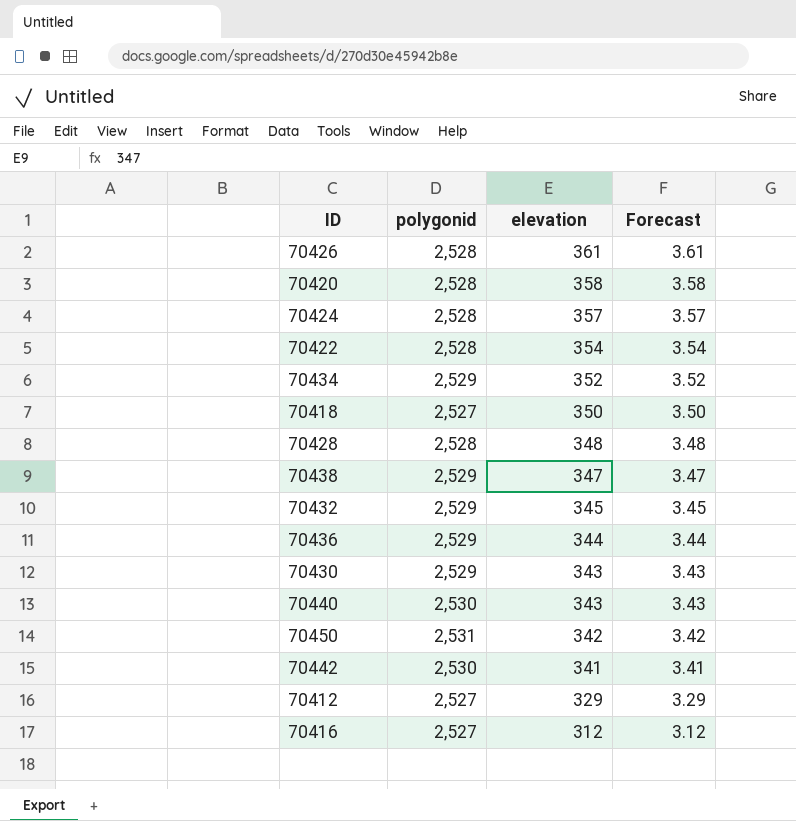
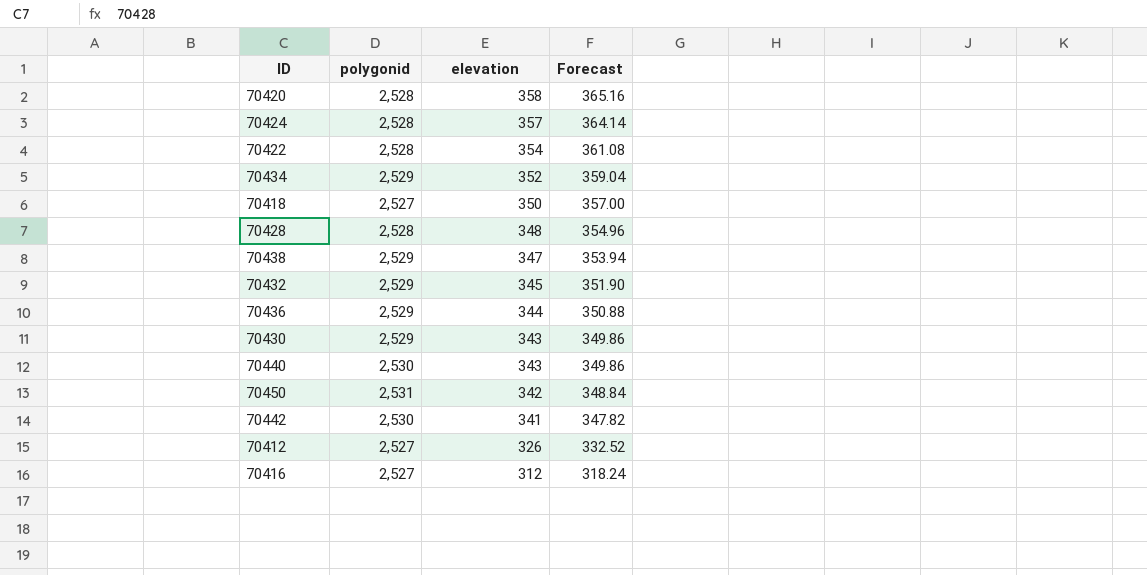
column Forecast | formula: [elevation] * 0.01 -> [elevation] * 1.02
row 70426: 2,528 | 361 | 3.61 -> none
70412 | elevation: 329 -> 326

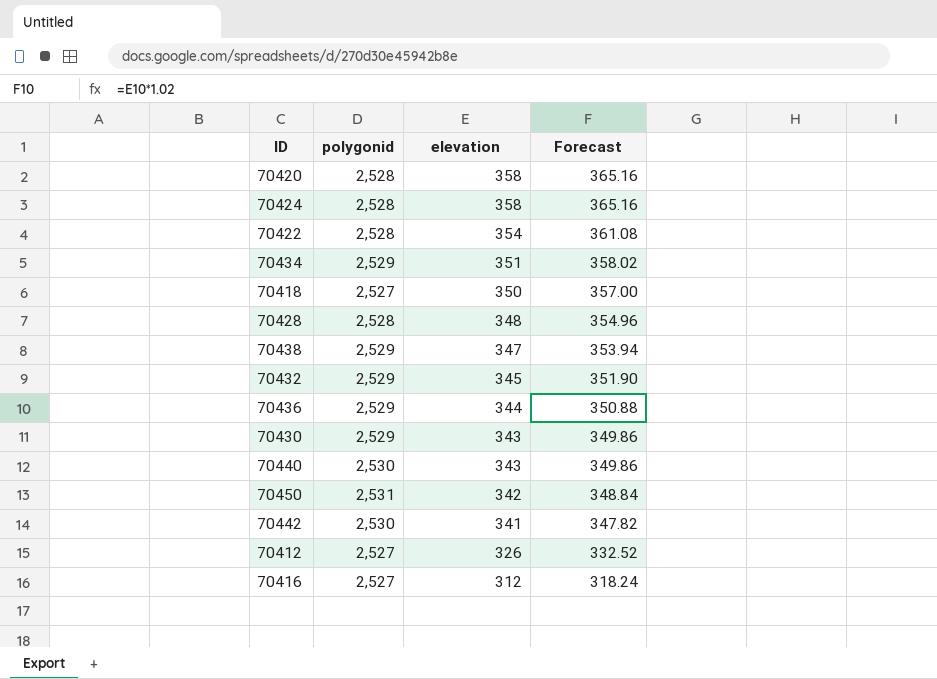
70424 | elevation: 357 -> 358
70424 | Forecast: 364.14 -> 365.16
70434 | elevation: 352 -> 351
70434 | Forecast: 359.04 -> 358.02

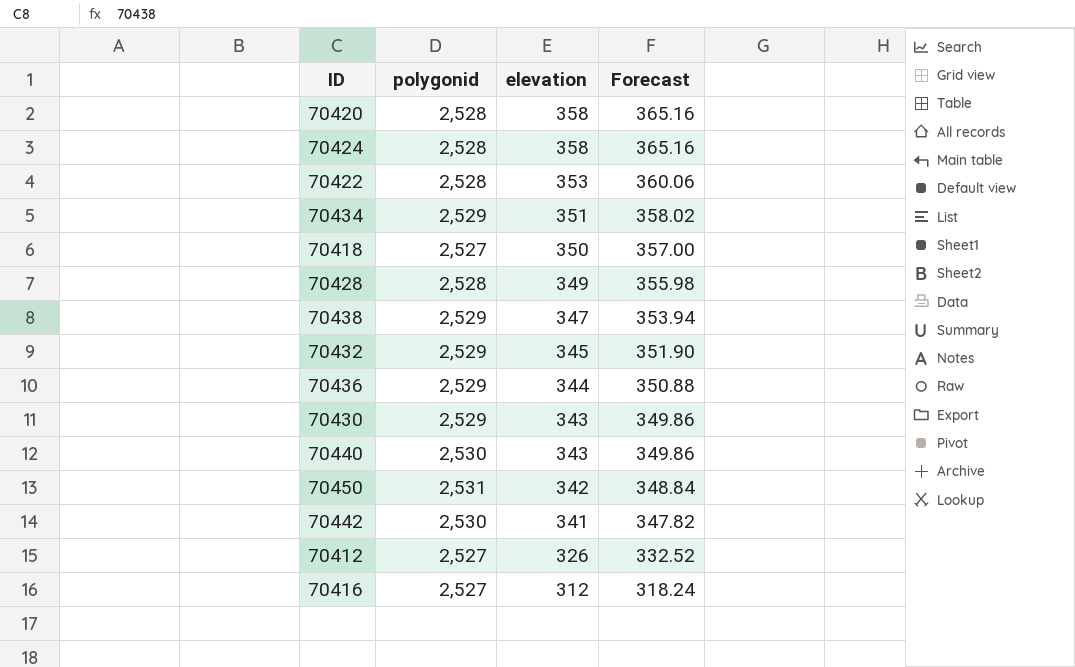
70422 | elevation: 354 -> 353
70422 | Forecast: 361.08 -> 360.06
70428 | elevation: 348 -> 349
70428 | Forecast: 354.96 -> 355.98

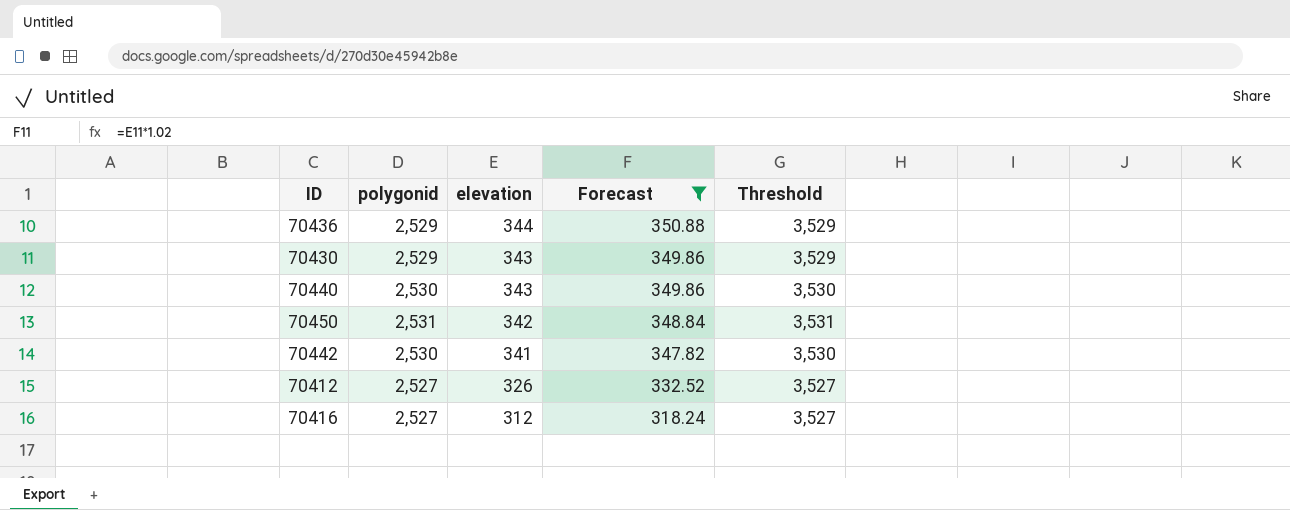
filter: none -> Forecast <= 350.88
column Threshold | formula: none -> [polygonid] + 1000

